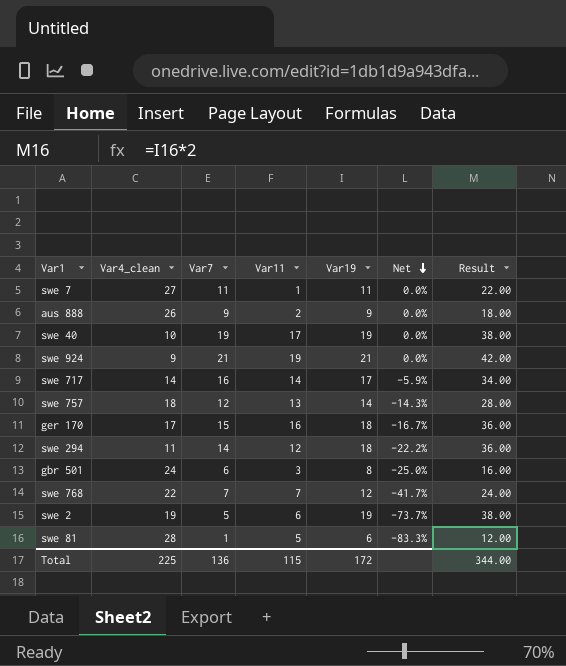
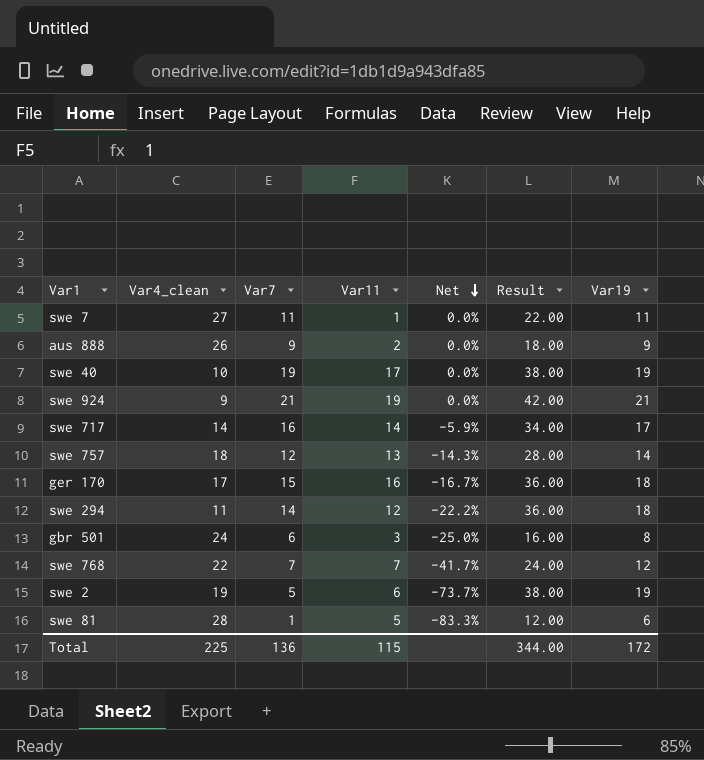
column Var19 | position: 5 -> 7

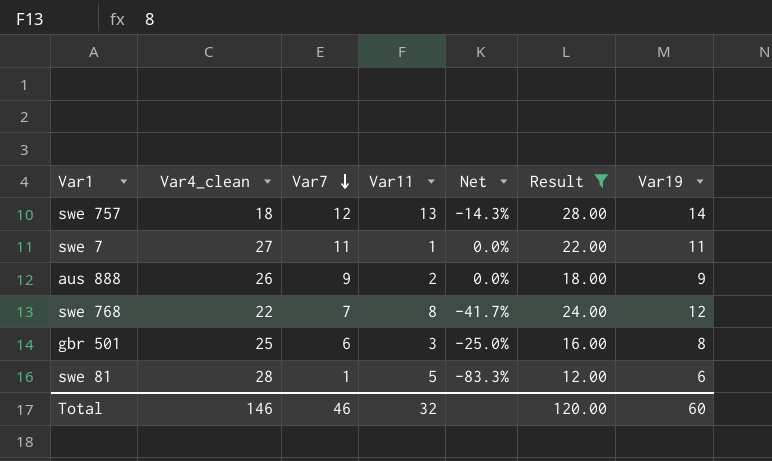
filter: none -> Result <= 28.00
row order: Net descending -> Var7 descending
swe 768 | Var11: 7 -> 8
gbr 501 | Var4_clean: 24 -> 25
Total | Var4_clean: 225 -> 146
Total | Var7: 136 -> 46
Total | Var11: 115 -> 32
Total | Result: 344.00 -> 120.00
Total | Var19: 172 -> 60

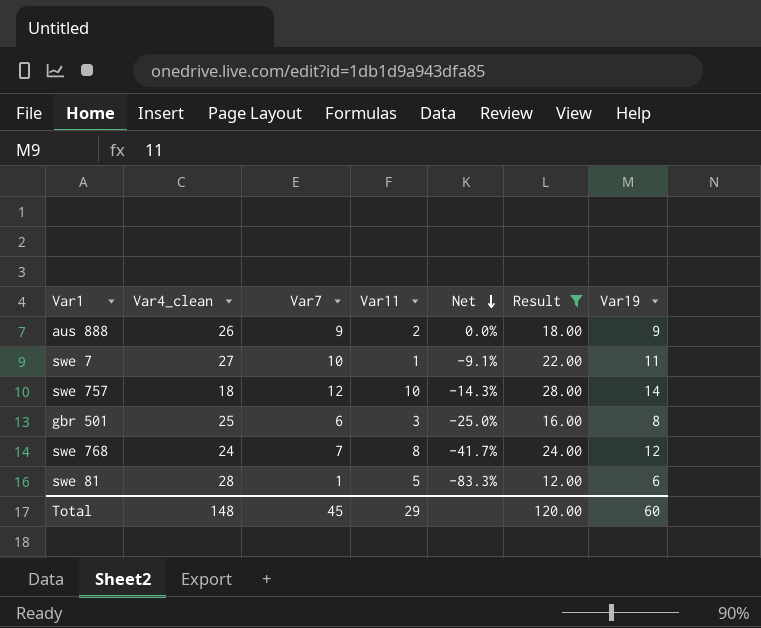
row order: Var7 descending -> Net descending
swe 7 | Var7: 11 -> 10
swe 7 | Net: 0.0% -> -9.1%
swe 757 | Var11: 13 -> 10
swe 768 | Var4_clean: 22 -> 24
Total | Var4_clean: 146 -> 148
Total | Var7: 46 -> 45
Total | Var11: 32 -> 29

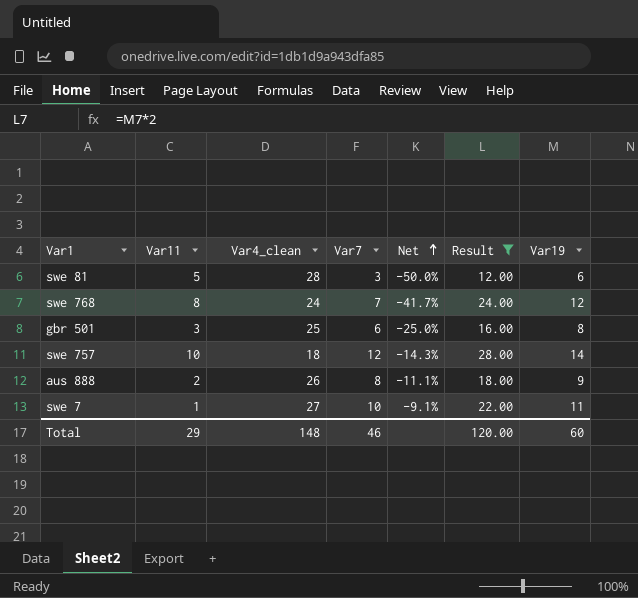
row order: Net descending -> Net ascending
column Var11 | position: 4 -> 2
swe 81 | Var7: 1 -> 3
swe 81 | Net: -83.3% -> -50.0%
aus 888 | Var7: 9 -> 8
aus 888 | Net: 0.0% -> -11.1%
Total | Var7: 45 -> 46

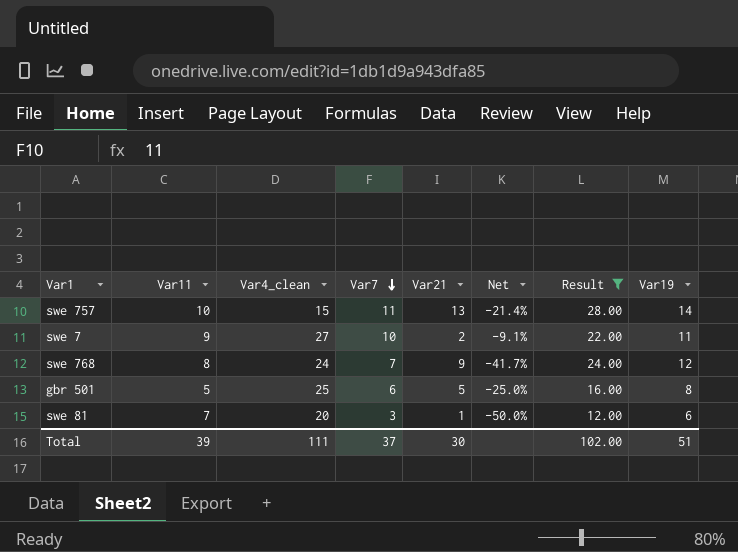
row order: Net ascending -> Var7 descending
column Var21 | position: none -> 5
row aus 888: 2 | 26 | 8 | -11.1% | 18.00 | 9 -> none
swe 757 | Var4_clean: 18 -> 15
swe 757 | Var7: 12 -> 11
swe 757 | Net: -14.3% -> -21.4%
swe 7 | Var11: 1 -> 9
gbr 501 | Var11: 3 -> 5
swe 81 | Var11: 5 -> 7
swe 81 | Var4_clean: 28 -> 20
Total | Var11: 29 -> 39
Total | Var4_clean: 148 -> 111
Total | Var7: 46 -> 37
Total | Result: 120.00 -> 102.00
Total | Var19: 60 -> 51

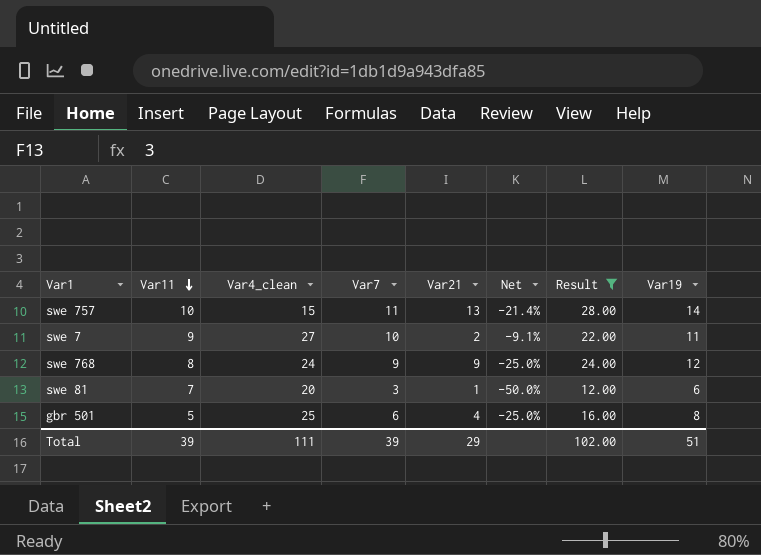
row order: Var7 descending -> Var11 descending
swe 768 | Var7: 7 -> 9
swe 768 | Net: -41.7% -> -25.0%
gbr 501 | Var21: 5 -> 4
Total | Var7: 37 -> 39
Total | Var21: 30 -> 29

